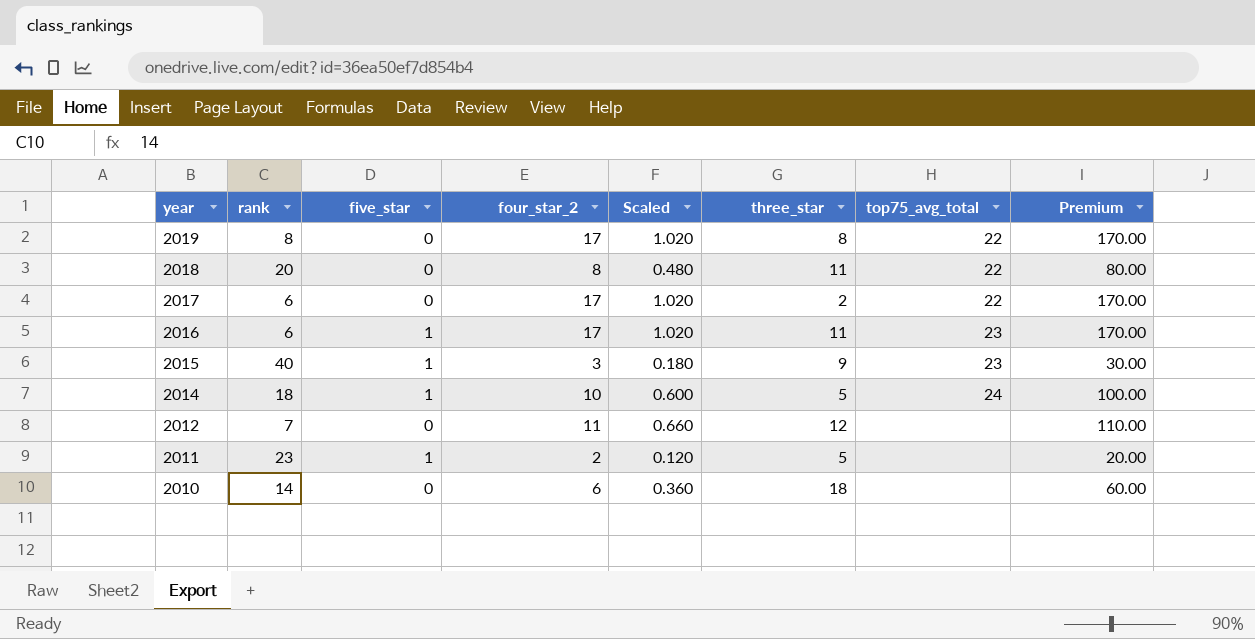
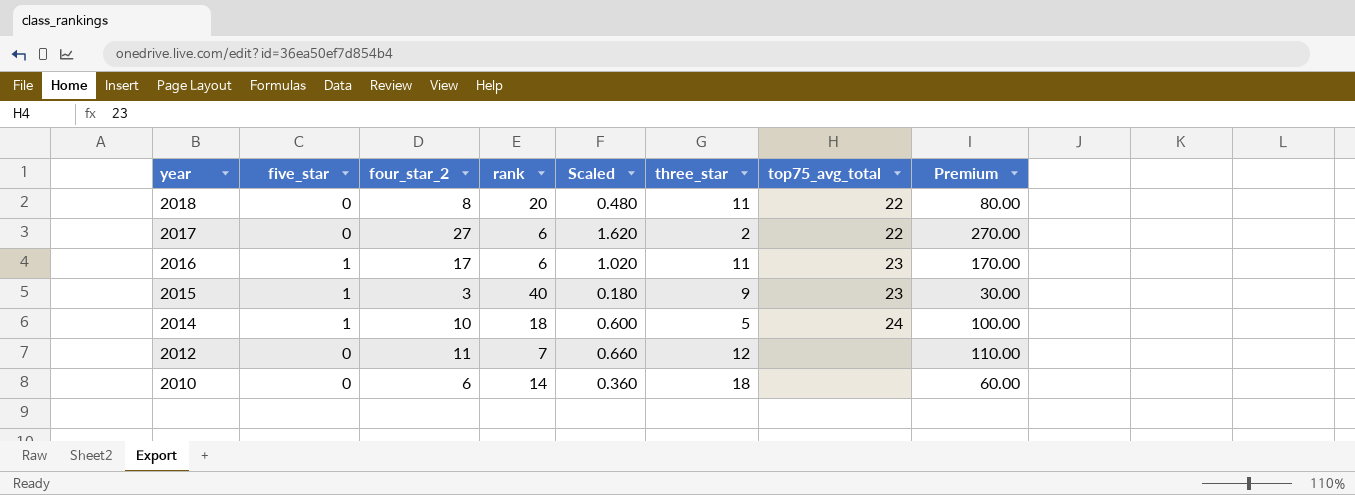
column rank | position: 2 -> 4
row 2019: 8 | 0 | 17 | 1.020 | 8 | 22 | 170.00 -> none
row 2011: 23 | 1 | 2 | 0.120 | 5 | none | 20.00 -> none
2017 | four_star_2: 17 -> 27
2017 | Scaled: 1.020 -> 1.620
2017 | Premium: 170.00 -> 270.00

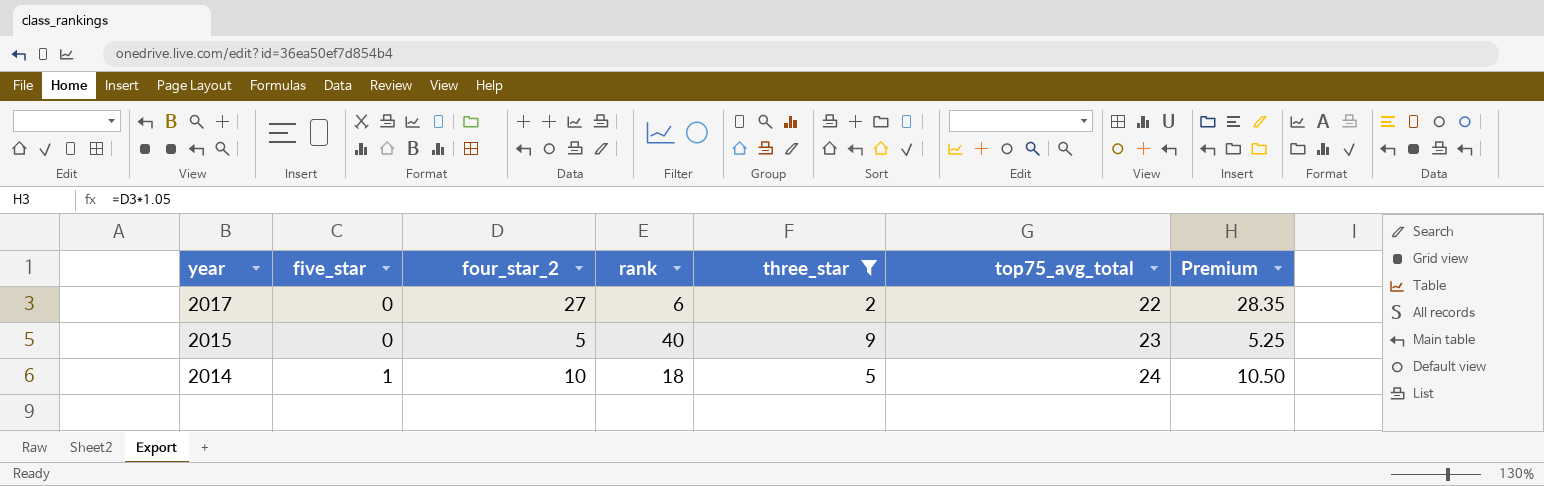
filter: none -> three_star <= 9
column Scaled | formula: [four_star_2] * 0.06 -> none
column Premium | formula: [four_star_2] * 10 -> [four_star_2] * 1.05
2015 | five_star: 1 -> 0
2015 | four_star_2: 3 -> 5

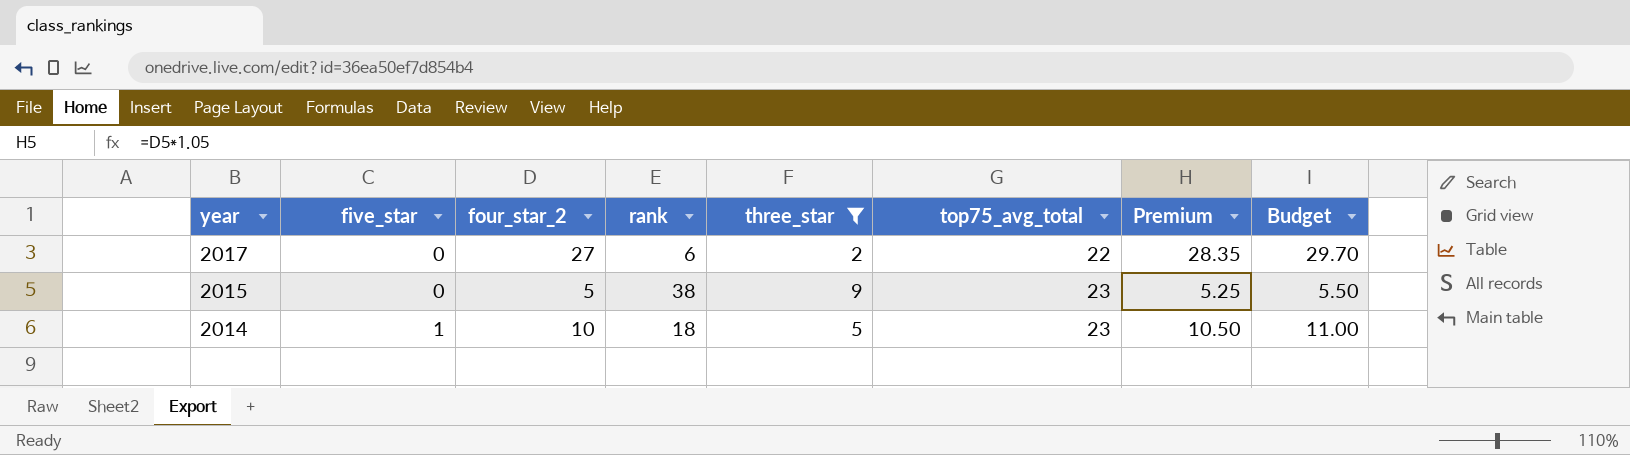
column Budget | formula: none -> [four_star_2] * 1.1
2015 | rank: 40 -> 38
2014 | top75_avg_total: 24 -> 23

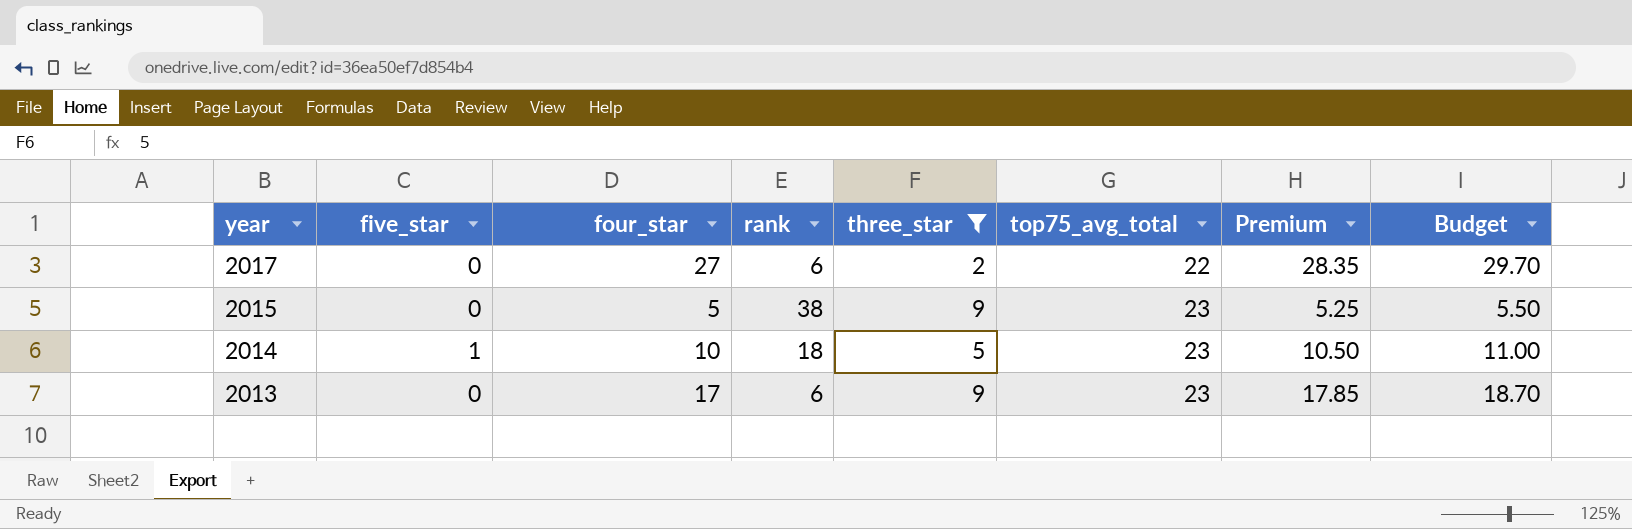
column name: four_star_2 -> four_star
row 2013: none -> 0 | 17 | 6 | 9 | 23 | 17.85 | 18.70

